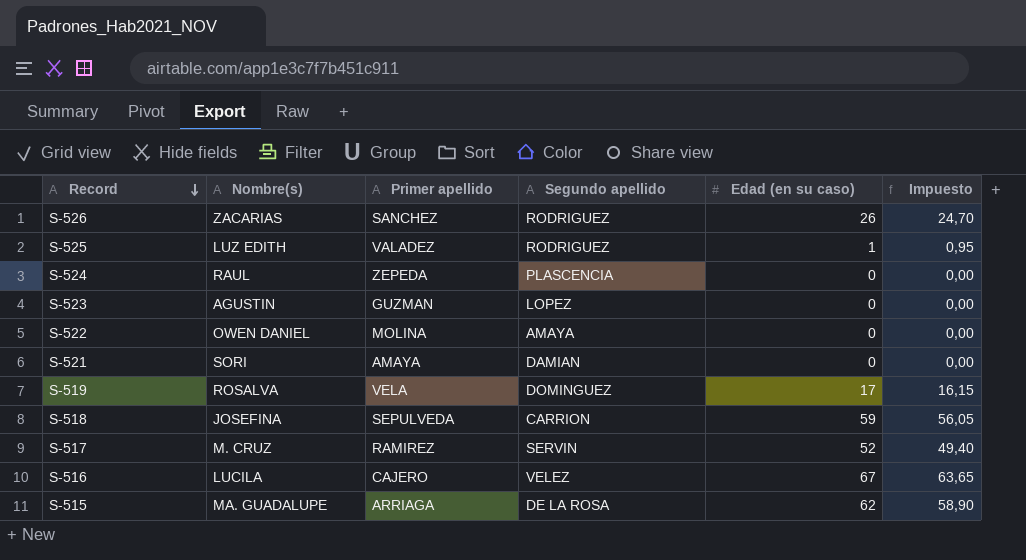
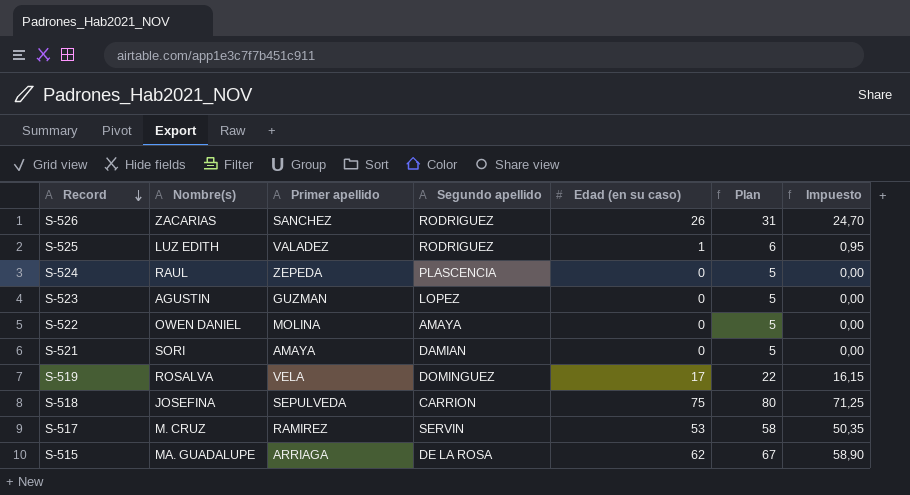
column Plan | formula: none -> [Edad (en su caso)] + 5
row S-516: LUCILA | CAJERO | VELEZ | 67 | 63,65 -> none
S-518 | Edad (en su caso): 59 -> 75
S-518 | Impuesto: 56,05 -> 71,25
S-517 | Edad (en su caso): 52 -> 53
S-517 | Impuesto: 49,40 -> 50,35

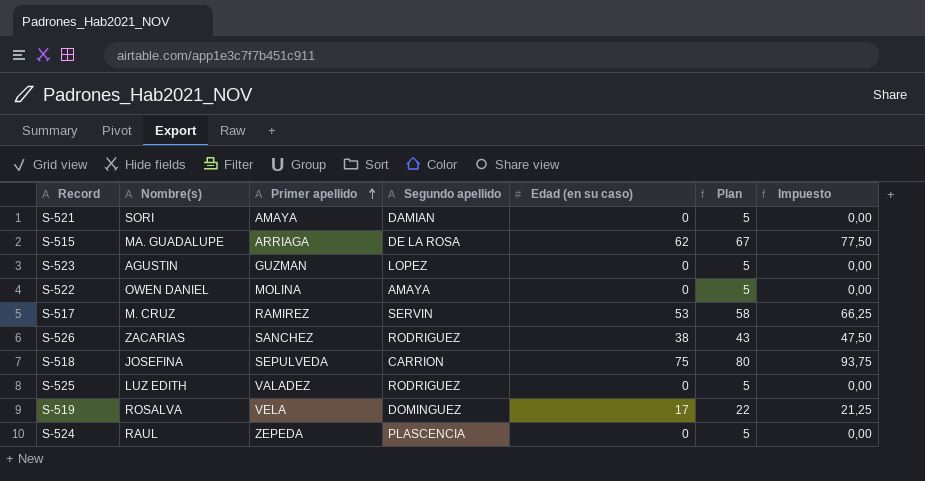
row order: Record descending -> Primer apellido ascending
column Impuesto | formula: [Edad (en su caso)] * 0,95 -> [Edad (en su caso)] * 1,25
S-526 | Edad (en su caso): 26 -> 38
S-526 | Plan: 31 -> 43
S-525 | Edad (en su caso): 1 -> 0
S-525 | Plan: 6 -> 5

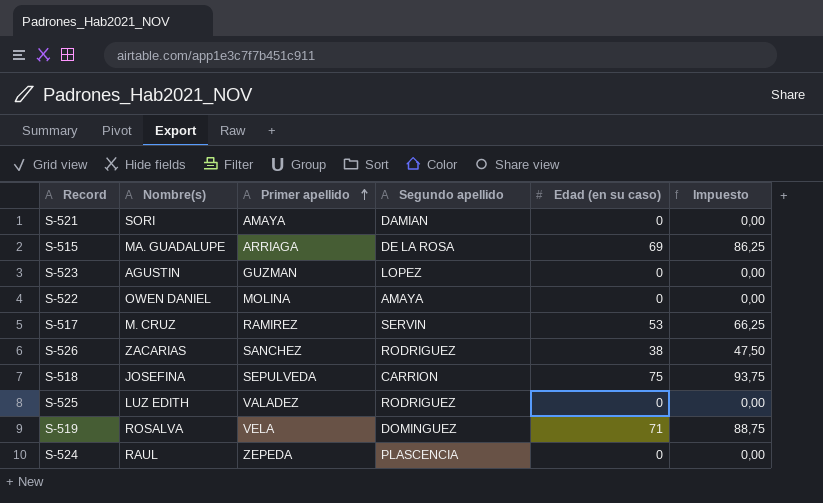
column Plan | formula: [Edad (en su caso)] + 5 -> none
S-515 | Edad (en su caso): 62 -> 69
S-515 | Impuesto: 77,50 -> 86,25
S-519 | Edad (en su caso): 17 -> 71
S-519 | Impuesto: 21,25 -> 88,75

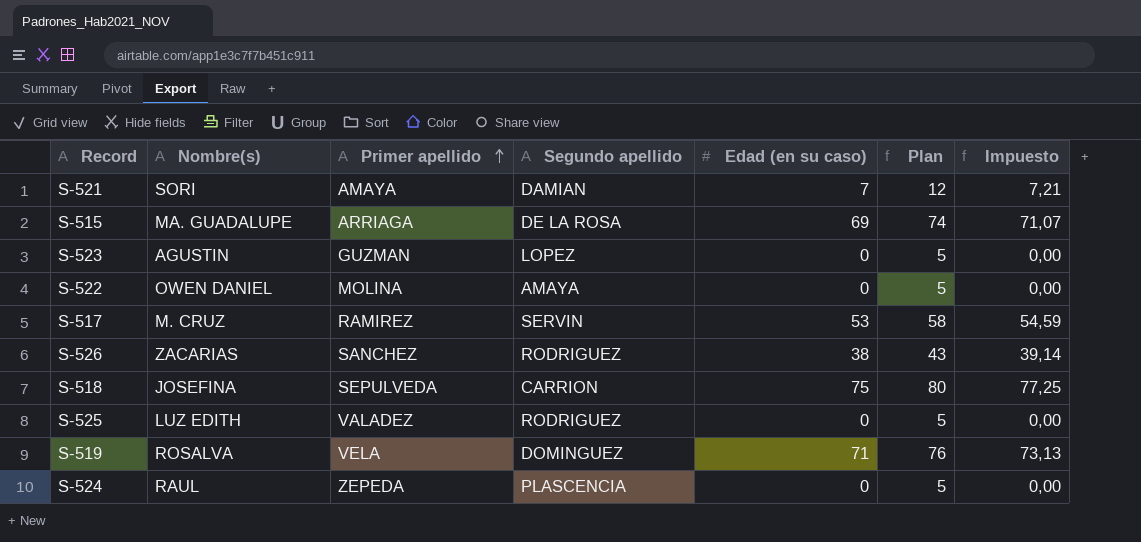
column Plan | formula: none -> [Edad (en su caso)] + 5
column Impuesto | formula: [Edad (en su caso)] * 1,25 -> [Edad (en su caso)] * 1,03
S-521 | Edad (en su caso): 0 -> 7

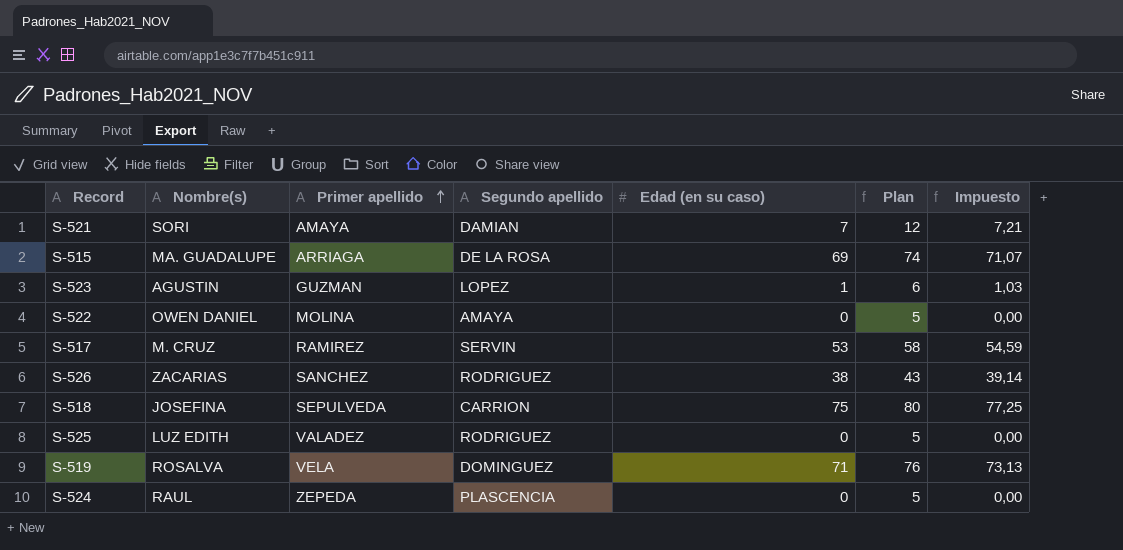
S-523 | Edad (en su caso): 0 -> 1
S-523 | Plan: 5 -> 6
S-523 | Impuesto: 0,00 -> 1,03

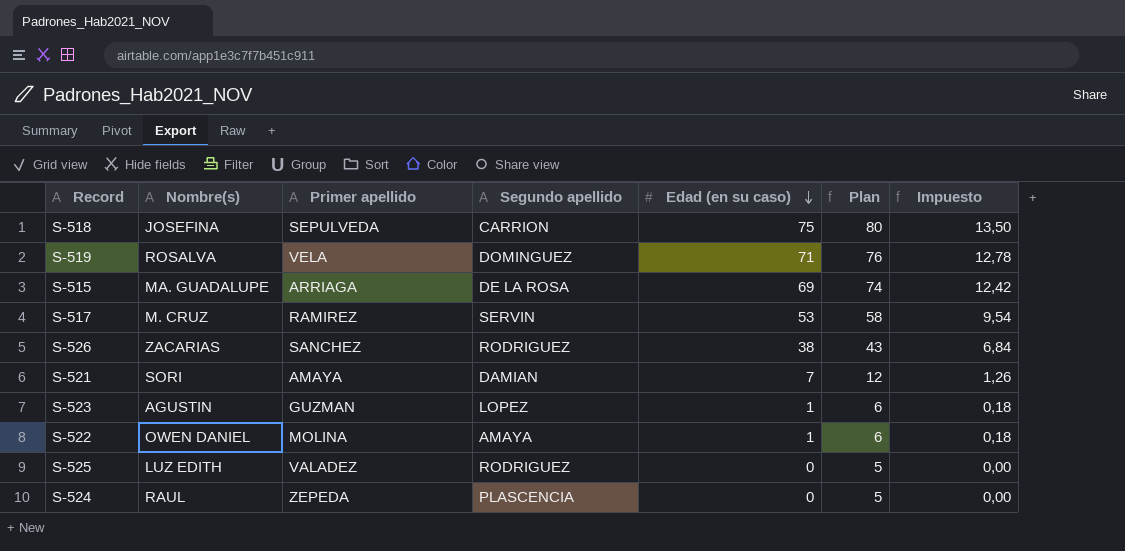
row order: Primer apellido ascending -> Edad (en su caso) descending
column Impuesto | formula: [Edad (en su caso)] * 1,03 -> [Edad (en su caso)] * 0,18
S-522 | Edad (en su caso): 0 -> 1
S-522 | Plan: 5 -> 6

